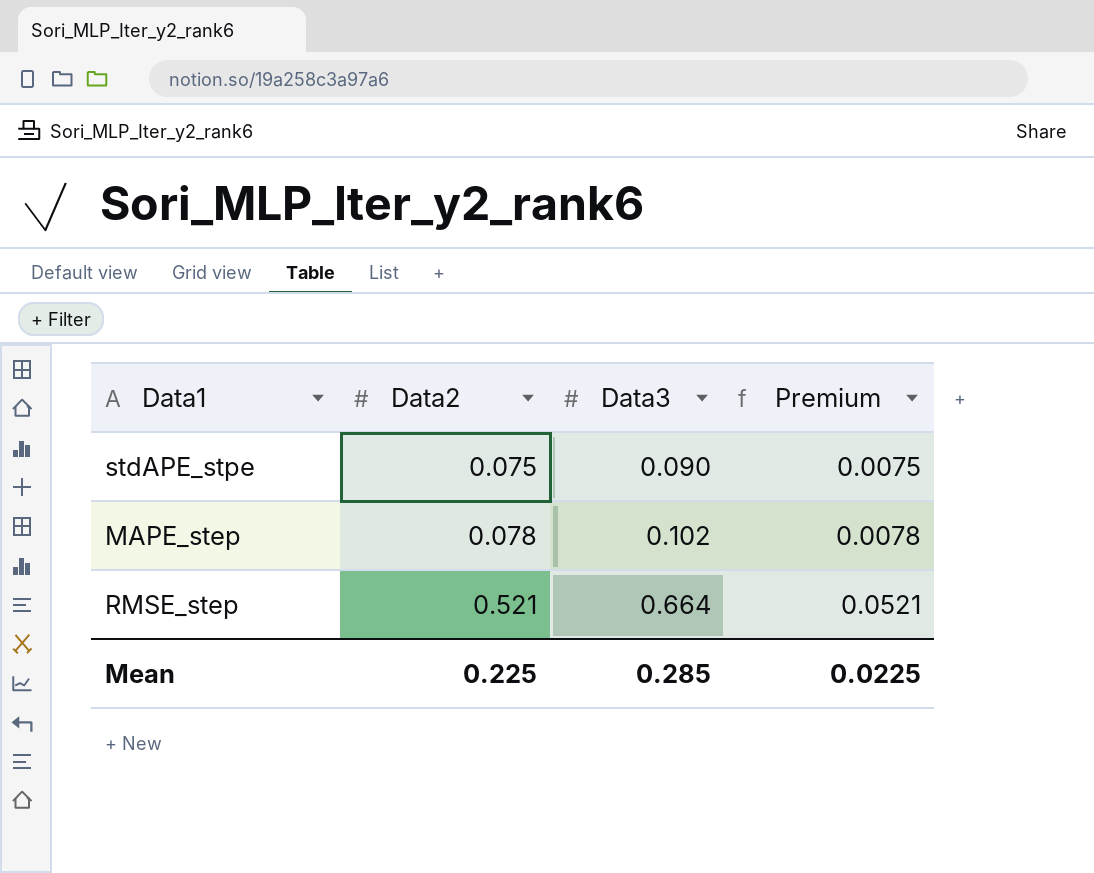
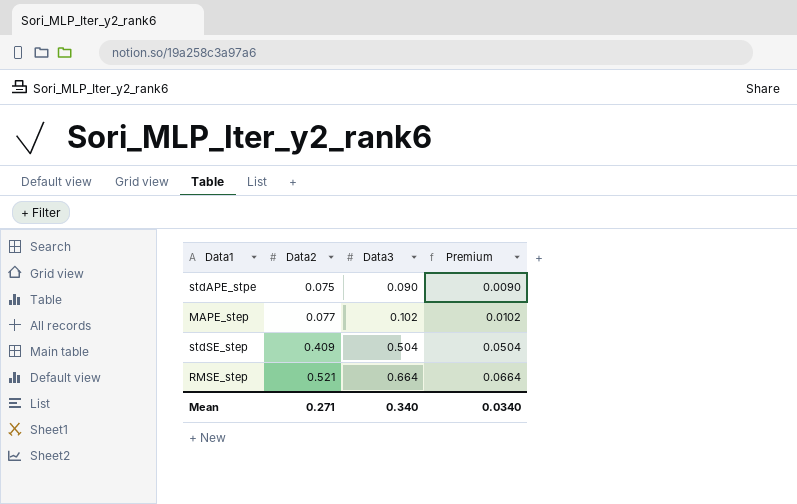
column Premium | formula: [Data2] * 0.1 -> [Data3] * 0.1
MAPE_step | Data2: 0.078 -> 0.077
row stdSE_step: none -> 0.409 | 0.504 | 0.0504
Mean | Data2: 0.225 -> 0.271
Mean | Data3: 0.285 -> 0.340
Mean | Premium: 0.0225 -> 0.0340

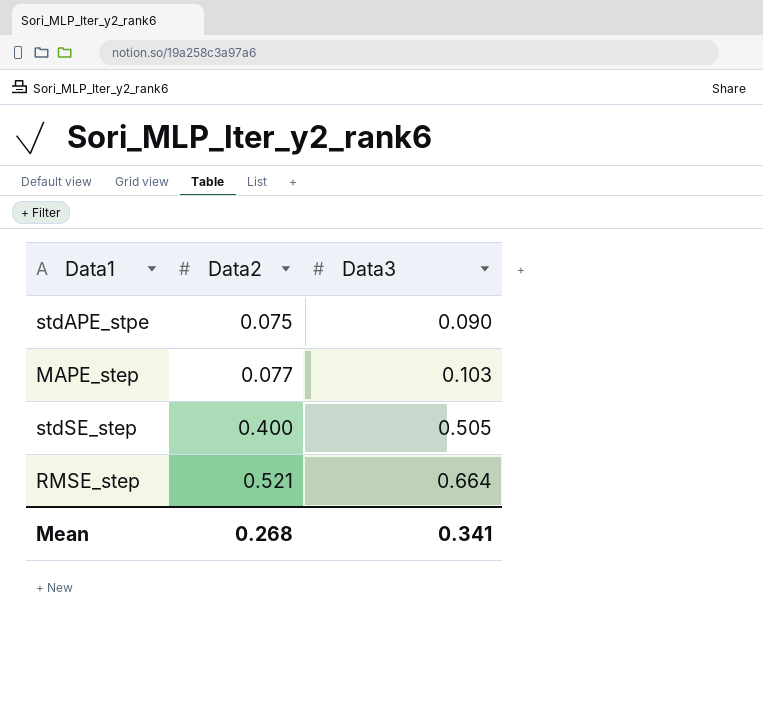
column Premium | formula: [Data3] * 0.1 -> none
MAPE_step | Data3: 0.102 -> 0.103
stdSE_step | Data2: 0.409 -> 0.400
stdSE_step | Data3: 0.504 -> 0.505
Mean | Data2: 0.271 -> 0.268
Mean | Data3: 0.340 -> 0.341

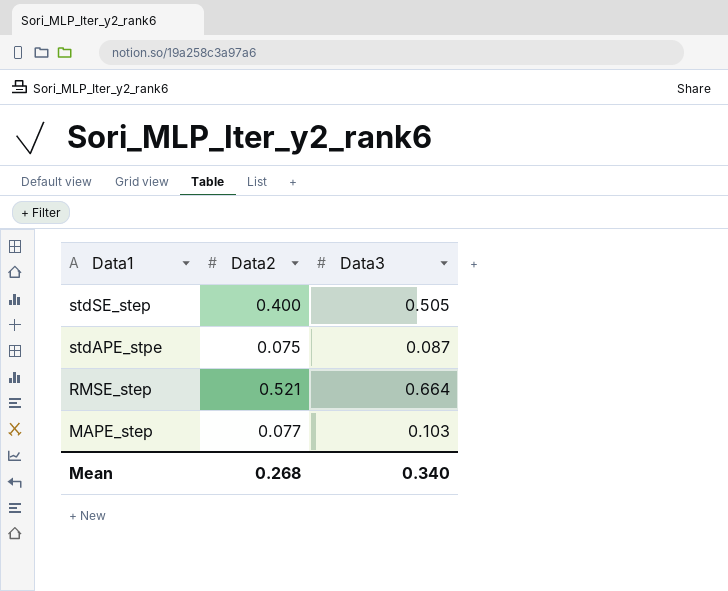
row order: Data2 ascending -> Data1 descending
stdAPE_stpe | Data3: 0.090 -> 0.087
Mean | Data3: 0.341 -> 0.340

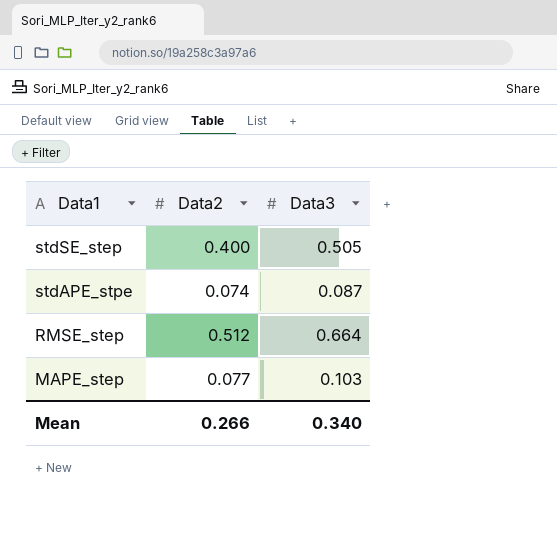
stdAPE_stpe | Data2: 0.075 -> 0.074
RMSE_step | Data2: 0.521 -> 0.512
Mean | Data2: 0.268 -> 0.266

